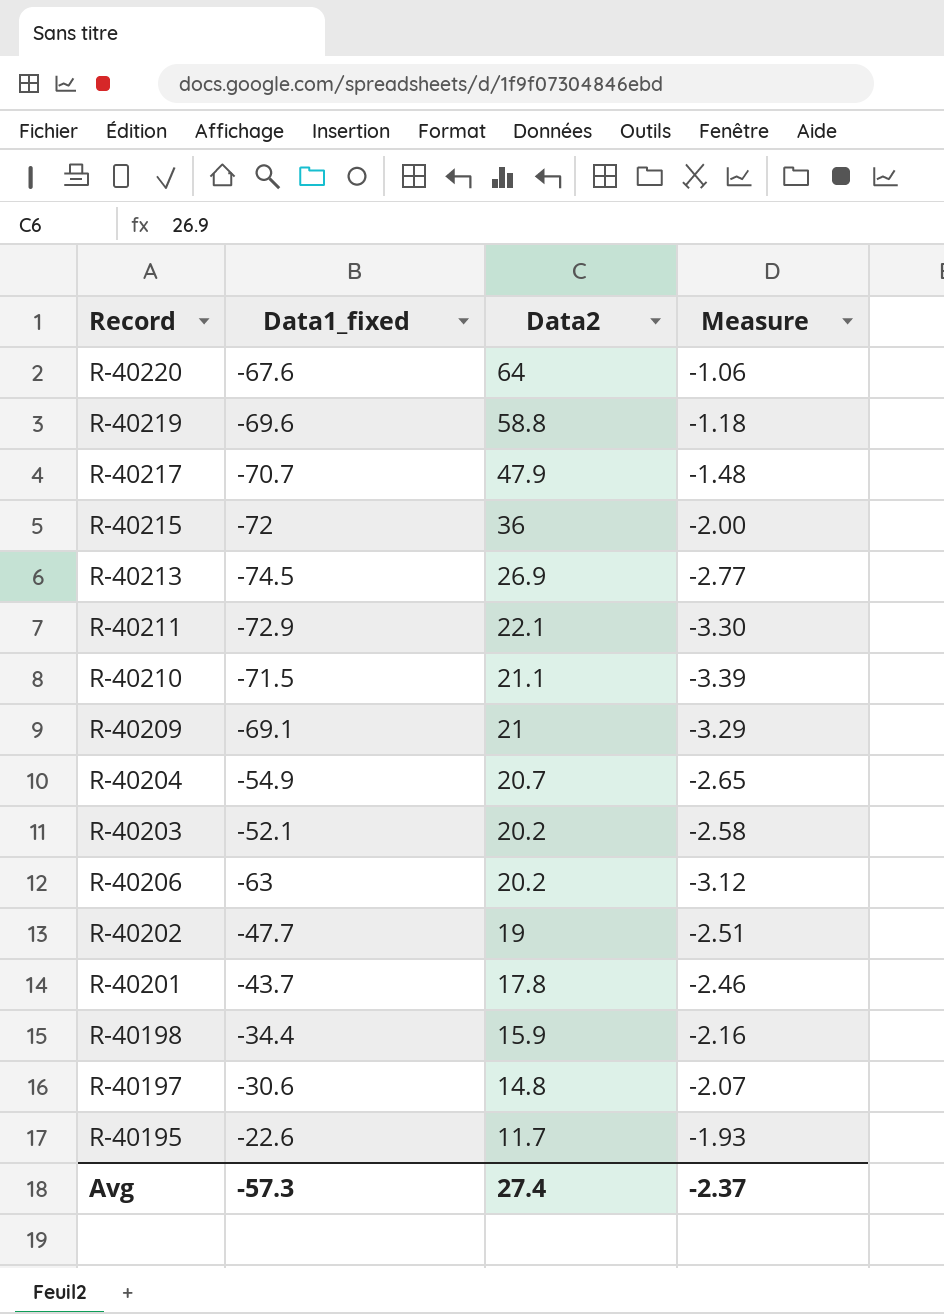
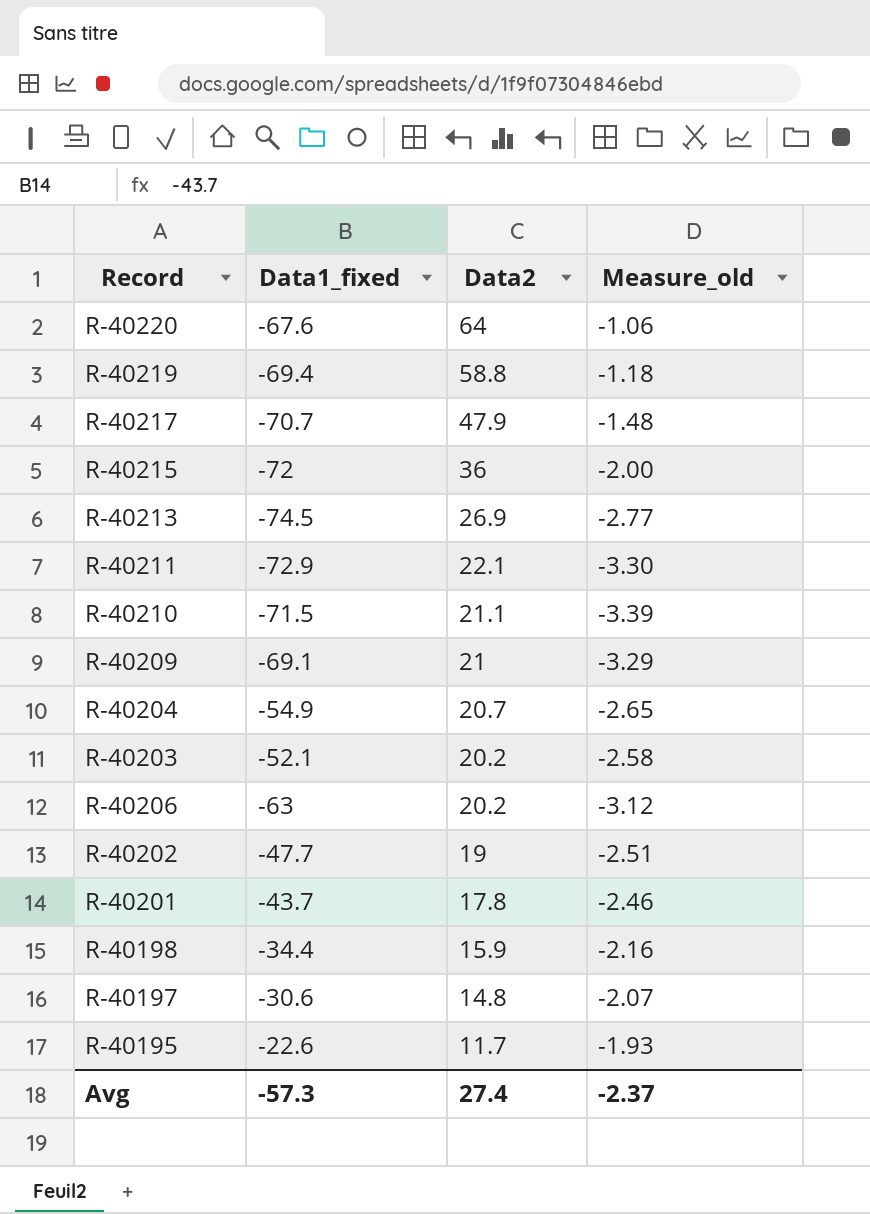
column name: Measure -> Measure_old
R-40219 | Data1_fixed: -69.6 -> -69.4

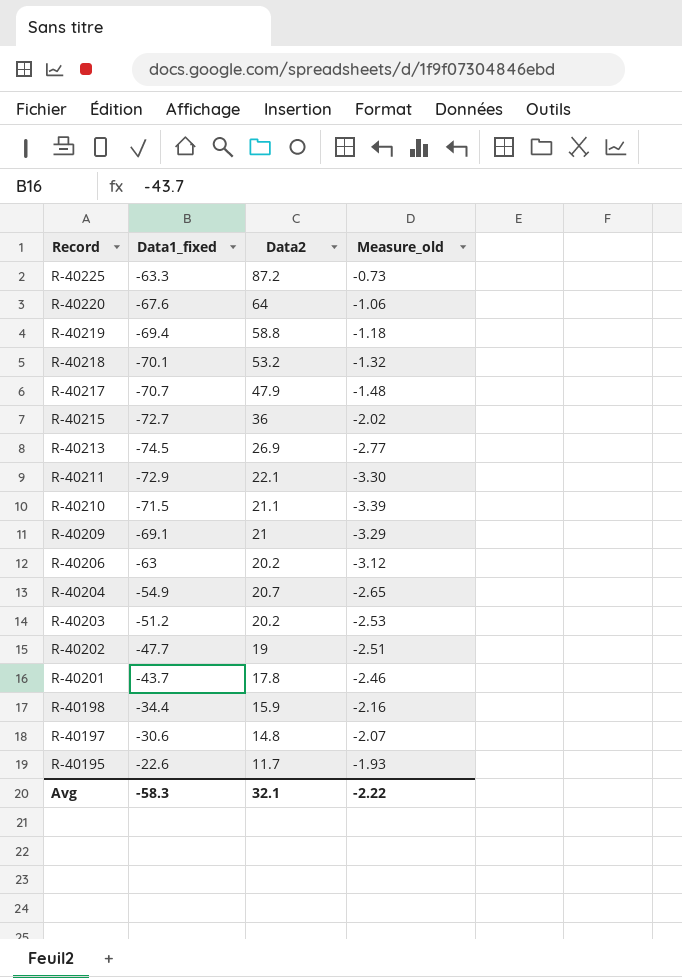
row order: Data2 descending -> Record descending
row R-40225: none -> -63.3 | 87.2 | -0.73
row R-40218: none -> -70.1 | 53.2 | -1.32
R-40215 | Data1_fixed: -72 -> -72.7
R-40215 | Measure_old: -2.00 -> -2.02
R-40203 | Data1_fixed: -52.1 -> -51.2
R-40203 | Measure_old: -2.58 -> -2.53
Avg | Data1_fixed: -57.3 -> -58.3
Avg | Data2: 27.4 -> 32.1
Avg | Measure_old: -2.37 -> -2.22

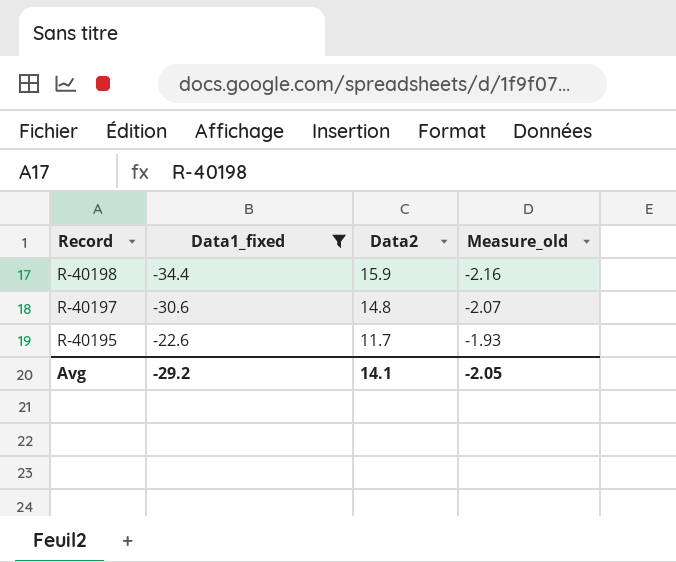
filter: none -> Data1_fixed >= -34.4
Avg | Data1_fixed: -58.3 -> -29.2
Avg | Data2: 32.1 -> 14.1
Avg | Measure_old: -2.22 -> -2.05

